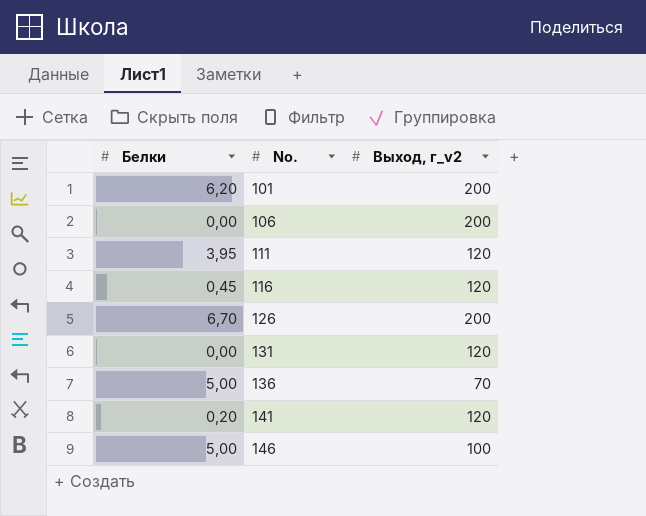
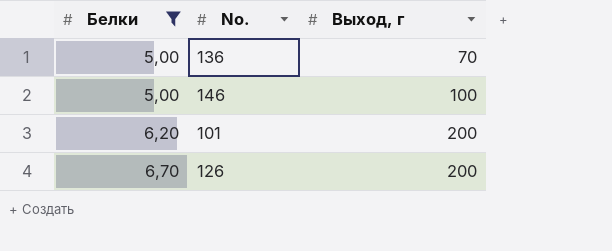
filter: none -> Белки >= 5,00
row order: No. ascending -> Белки ascending
column name: Выход, г_v2 -> Выход, г

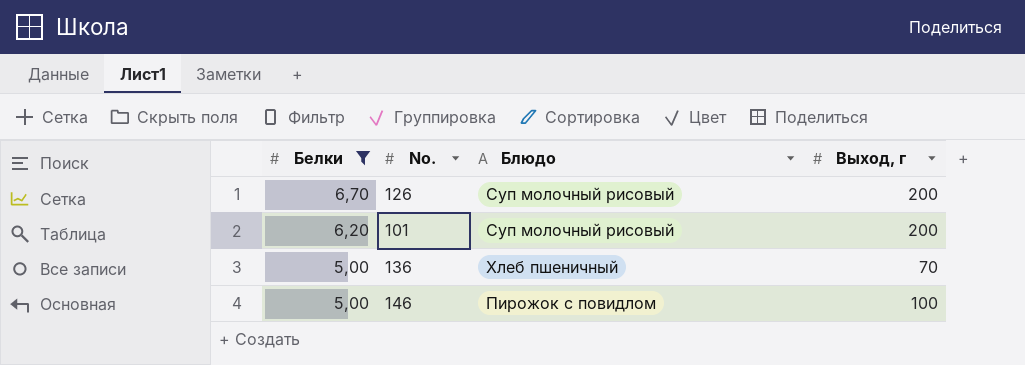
row order: Белки ascending -> Белки descending
column Блюдо | position: none -> 3

